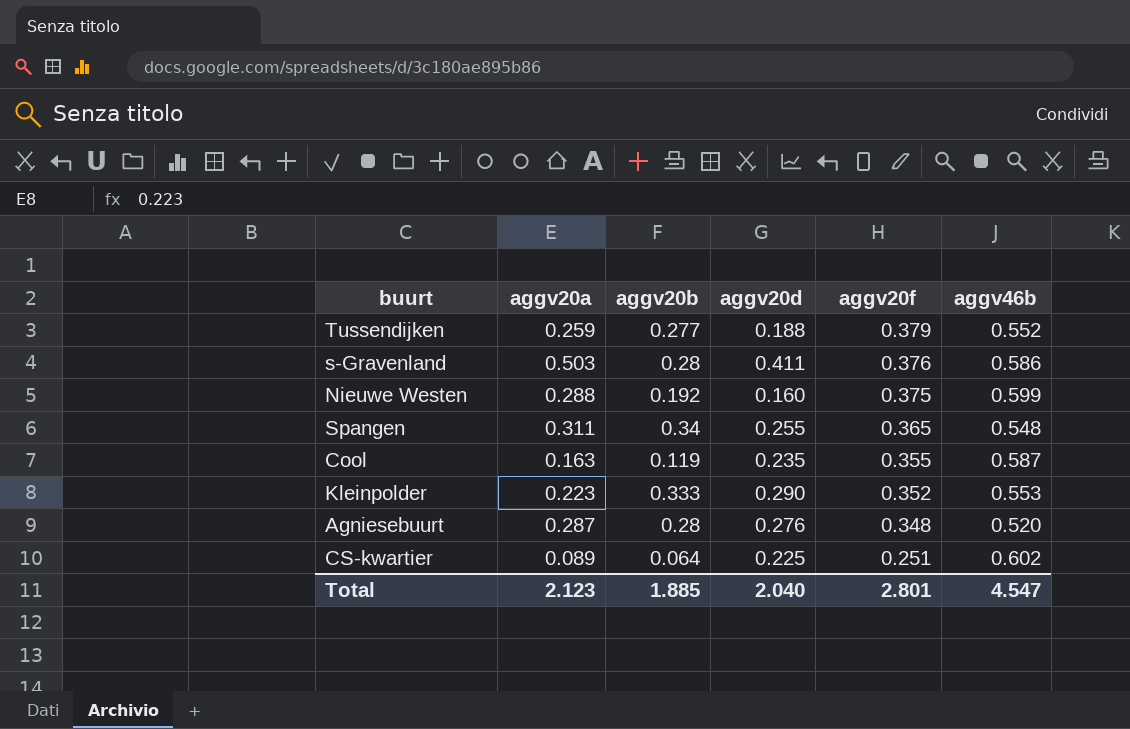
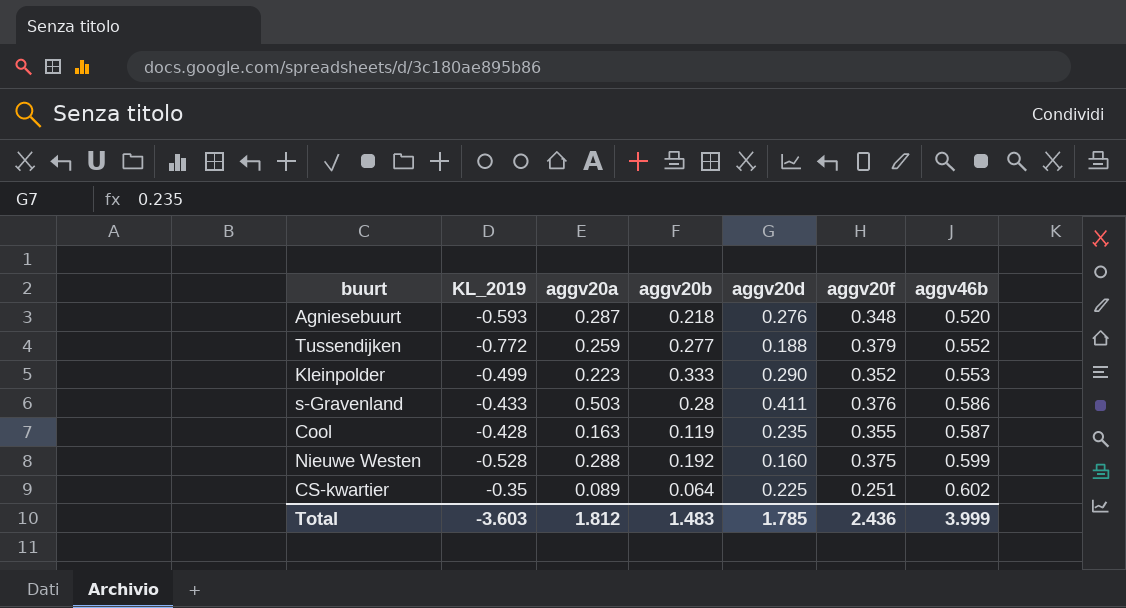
row order: aggv20f descending -> aggv46b ascending
column KL_2019 | position: none -> 2
row Spangen: 0.311 | 0.34 | 0.255 | 0.365 | 0.548 -> none
Agniesebuurt | aggv20b: 0.28 -> 0.218
Total | aggv20a: 2.123 -> 1.812
Total | aggv20b: 1.885 -> 1.483
Total | aggv20d: 2.040 -> 1.785
Total | aggv20f: 2.801 -> 2.436
Total | aggv46b: 4.547 -> 3.999

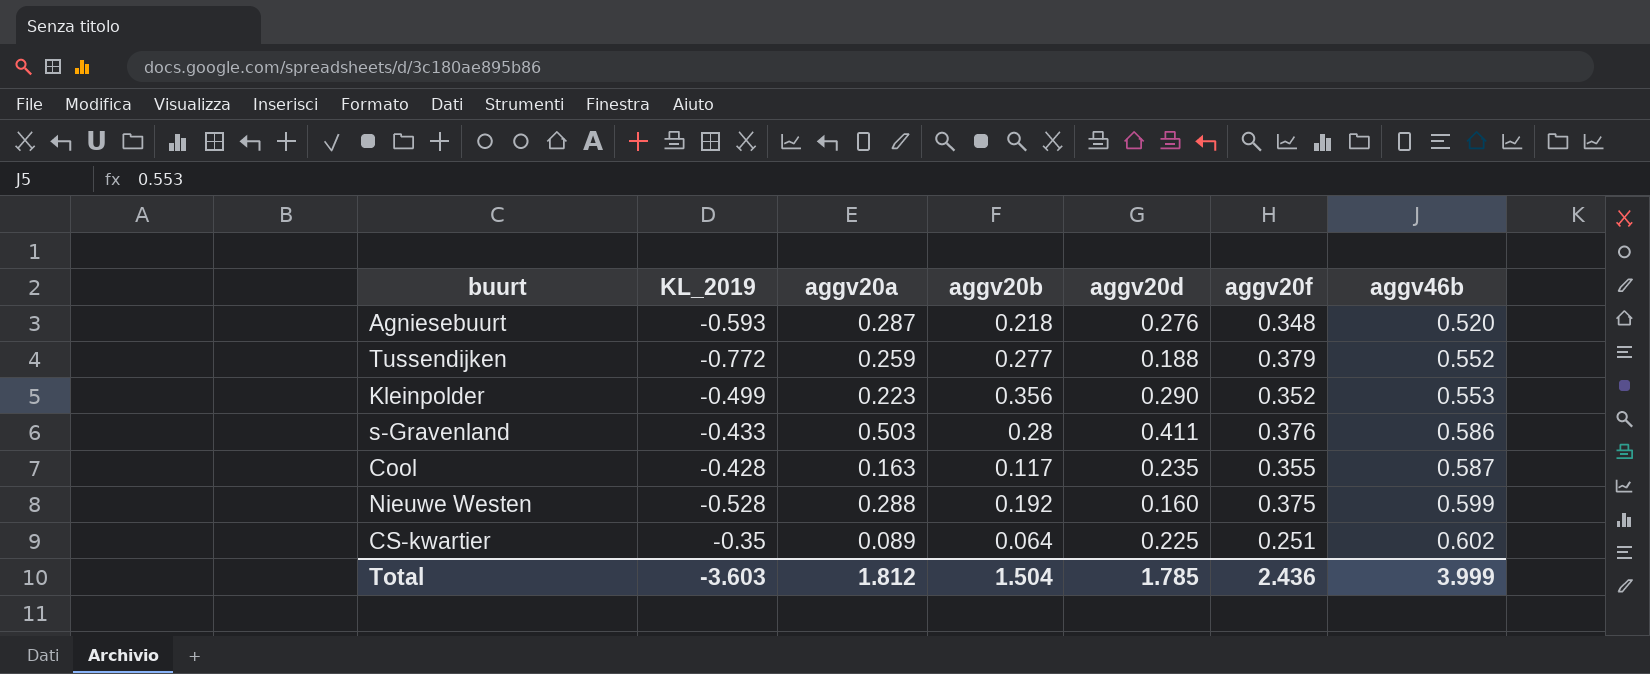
Kleinpolder | aggv20b: 0.333 -> 0.356
Cool | aggv20b: 0.119 -> 0.117
Total | aggv20b: 1.483 -> 1.504

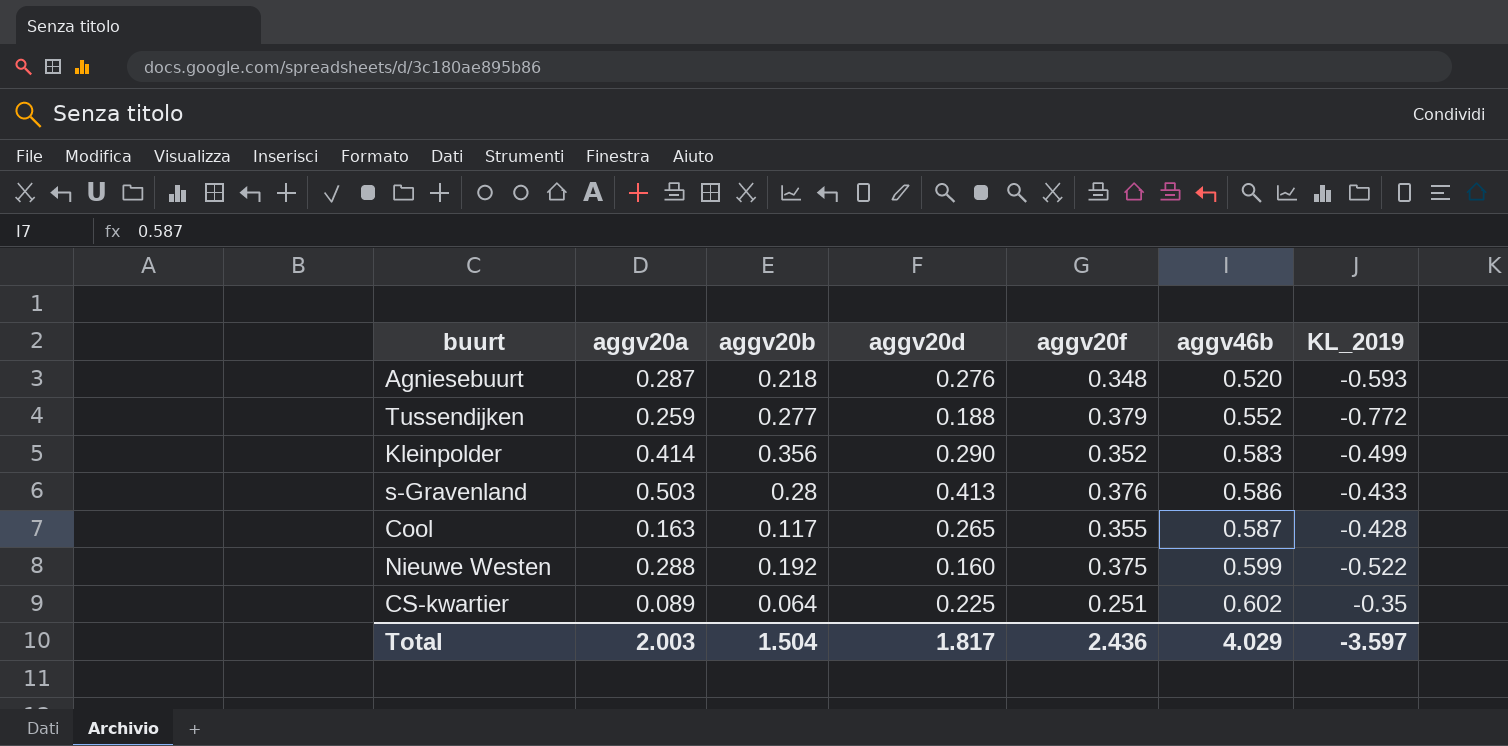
column KL_2019 | position: 2 -> 7
Kleinpolder | aggv20a: 0.223 -> 0.414
Kleinpolder | aggv46b: 0.553 -> 0.583
s-Gravenland | aggv20d: 0.411 -> 0.413
Cool | aggv20d: 0.235 -> 0.265
Nieuwe Westen | KL_2019: -0.528 -> -0.522
Total | aggv20a: 1.812 -> 2.003
Total | aggv20d: 1.785 -> 1.817
Total | aggv46b: 3.999 -> 4.029
Total | KL_2019: -3.603 -> -3.597

